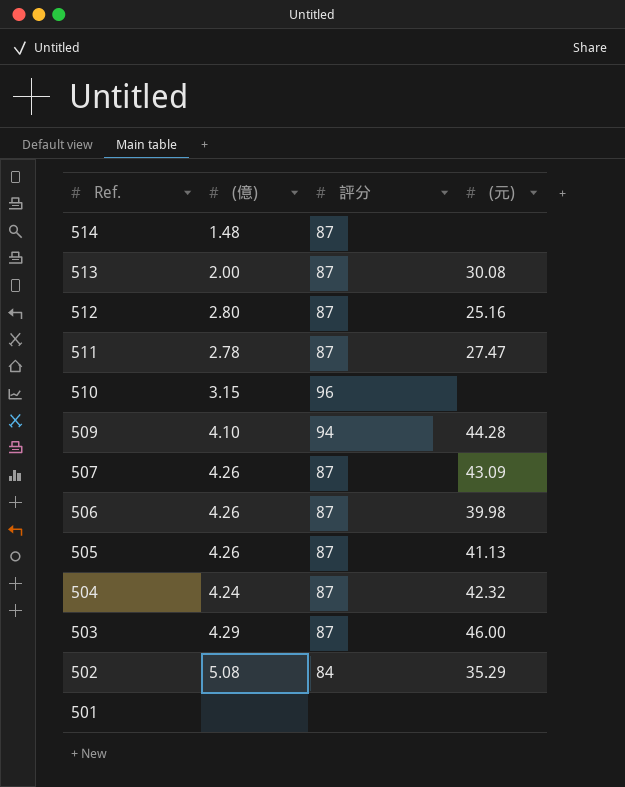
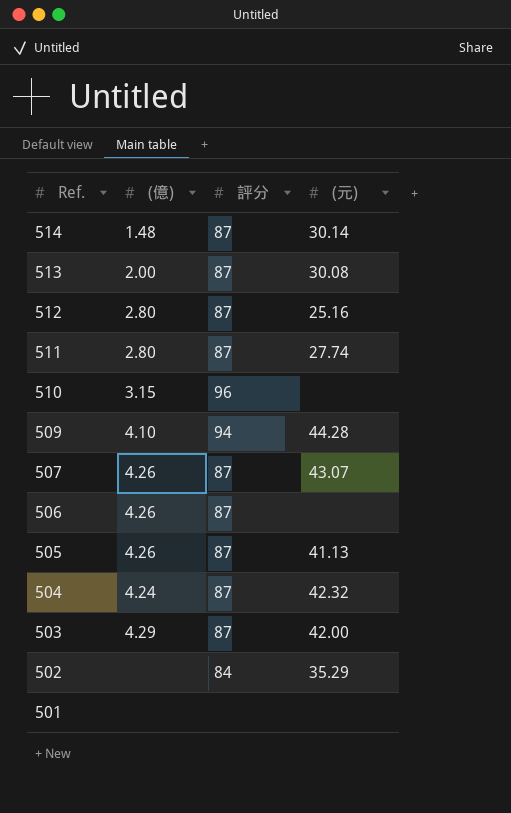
514 | (元): none -> 30.14
511 | (億): 2.78 -> 2.80
511 | (元): 27.47 -> 27.74
507 | (元): 43.09 -> 43.07
506 | (元): 39.98 -> none
503 | (元): 46.00 -> 42.00
502 | (億): 5.08 -> none

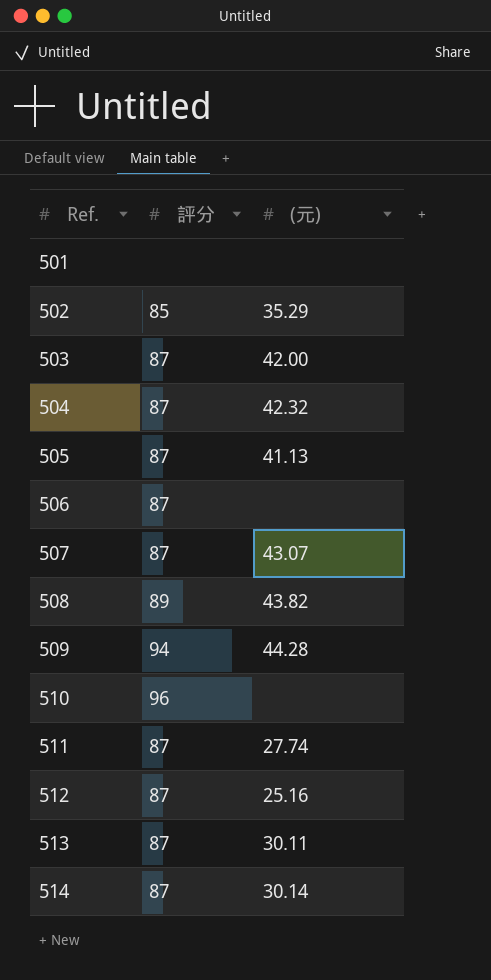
row order: Ref. descending -> Ref. ascending
column (億) | position: 2 -> none
502 | 評分: 84 -> 85
row 508: none -> 89 | 43.82
513 | (元): 30.08 -> 30.11

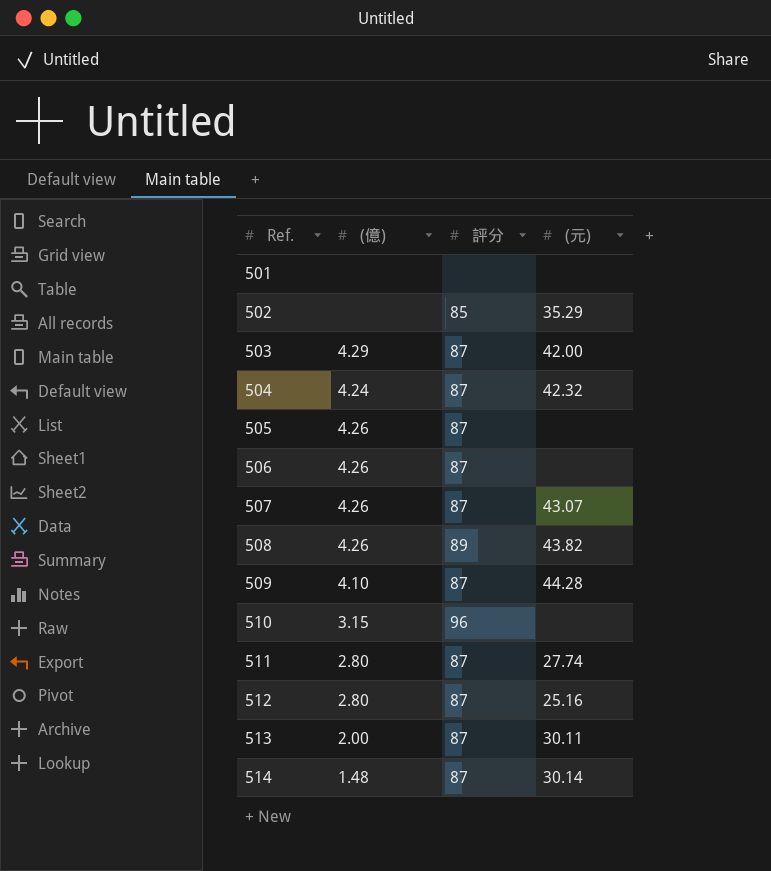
column (億) | position: none -> 2
505 | (元): 41.13 -> none
509 | 評分: 94 -> 87

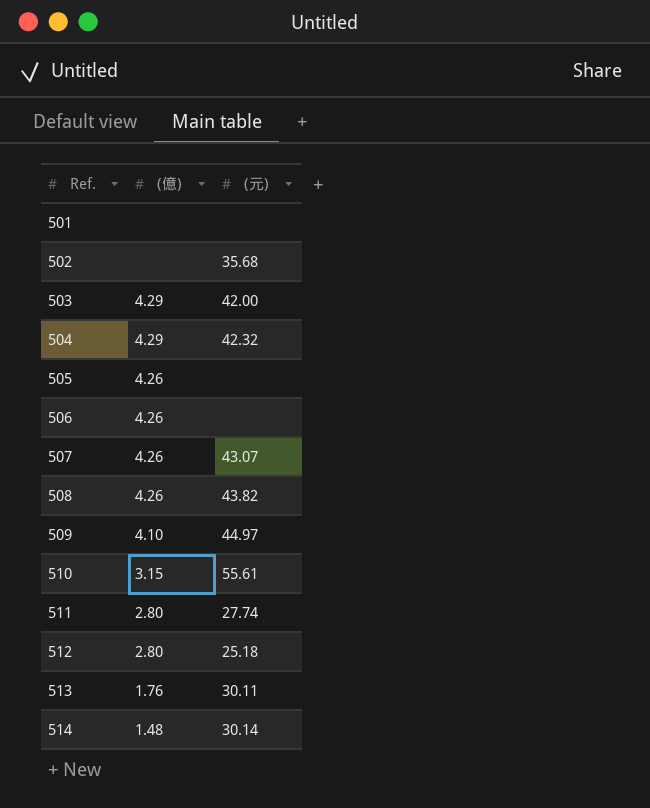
column 評分 | position: 3 -> none
502 | (元): 35.29 -> 35.68
504 | (億): 4.24 -> 4.29
509 | (元): 44.28 -> 44.97
510 | (元): none -> 55.61
512 | (元): 25.16 -> 25.18
513 | (億): 2.00 -> 1.76

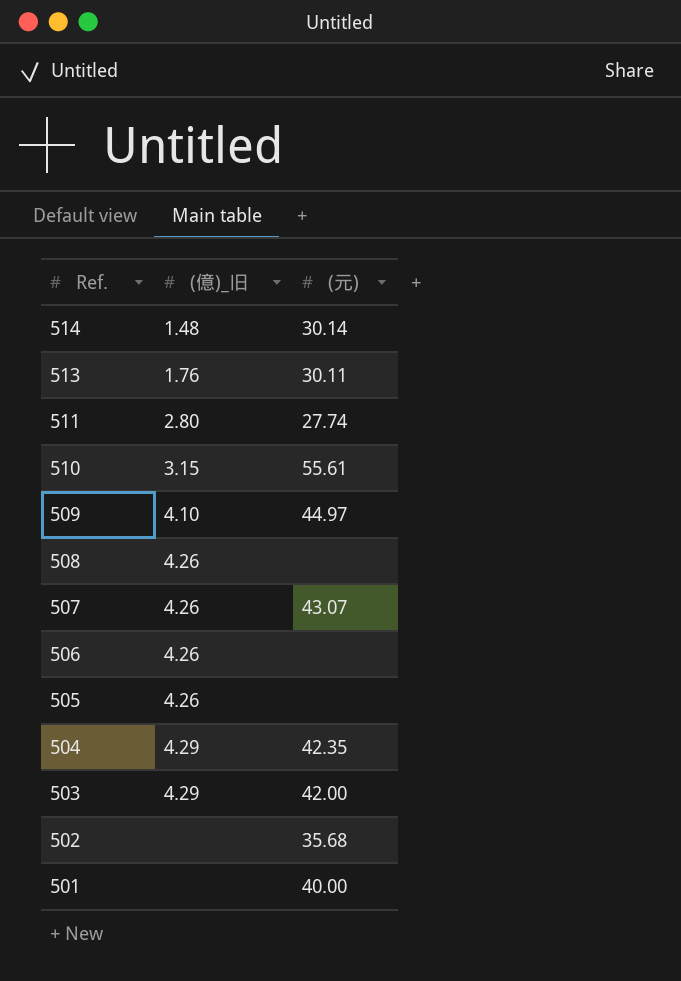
row order: Ref. ascending -> Ref. descending
column name: (億) -> (億)_旧
row 512: 2.80 | 25.18 -> none
508 | (元): 43.82 -> none
504 | (元): 42.32 -> 42.35
501 | (元): none -> 40.00

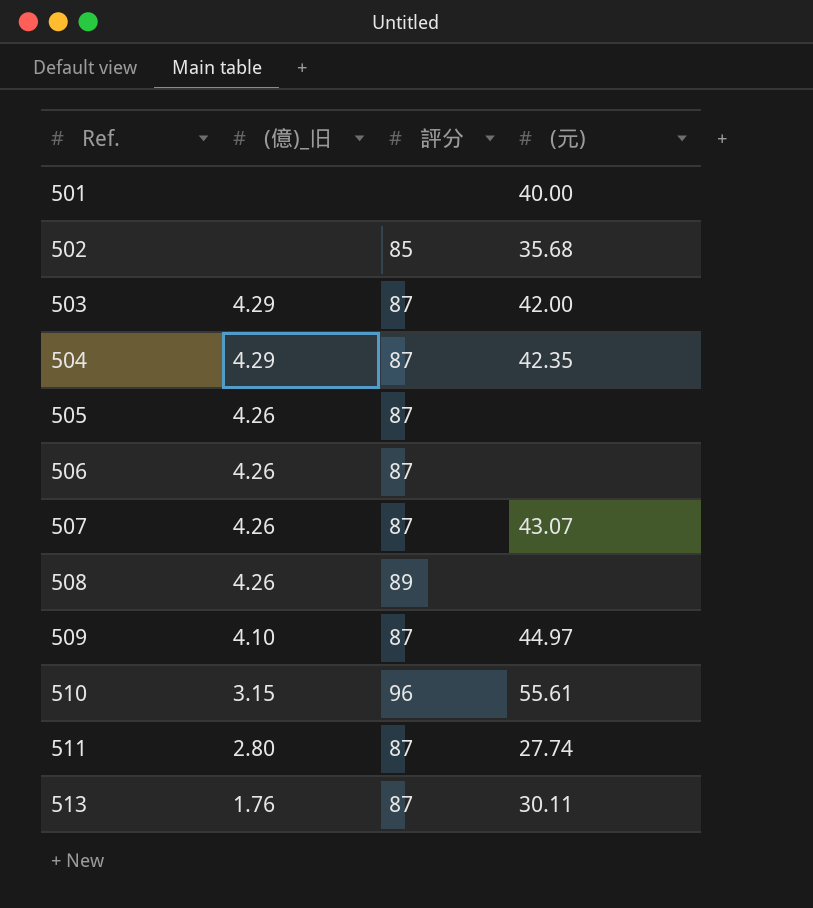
row order: Ref. descending -> Ref. ascending
column 評分 | position: none -> 3
row 514: 1.48 | 30.14 -> none

